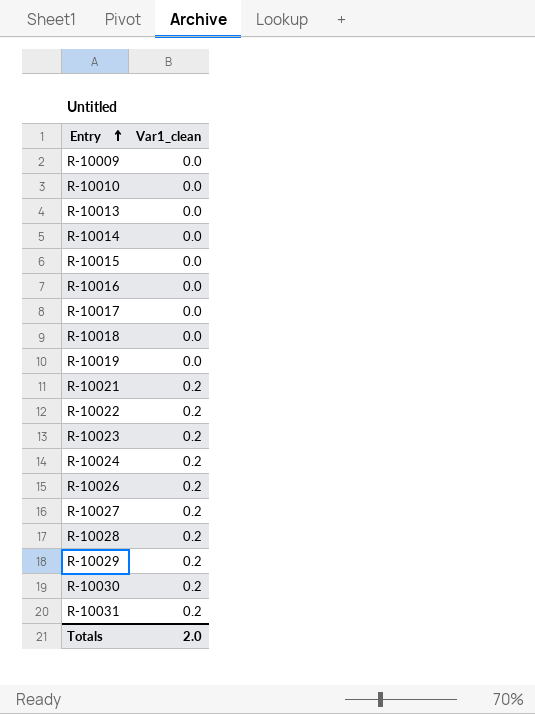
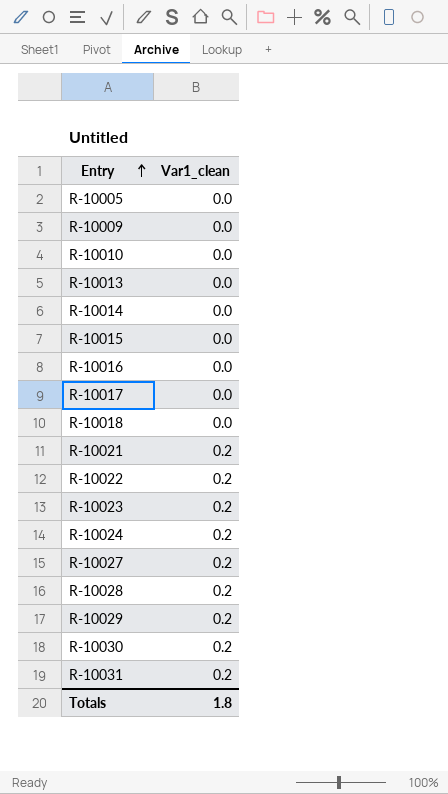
row R-10019: 0.0 -> none
row R-10026: 0.2 -> none
row R-10005: none -> 0.0
Totals | Var1_clean: 2.0 -> 1.8

